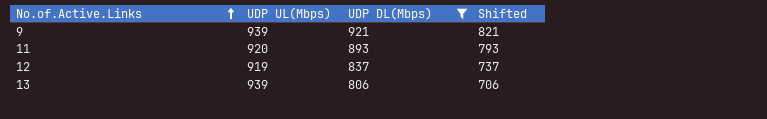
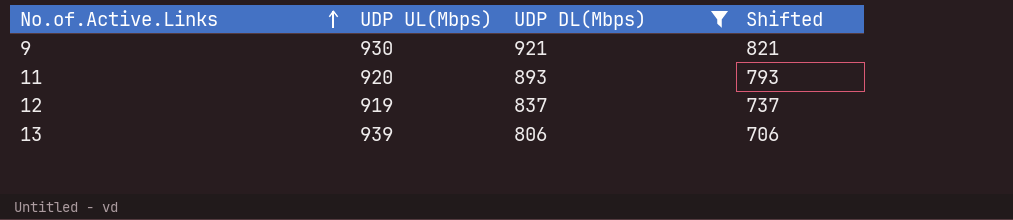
9 | UDP UL(Mbps): 939 -> 930

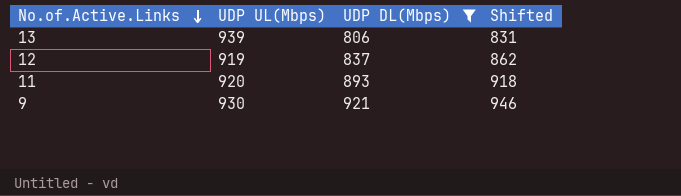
row order: No.of.Active.Links ascending -> No.of.Active.Links descending
column Shifted | formula: [UDP DL(Mbps)] - 100 -> [UDP DL(Mbps)] + 25

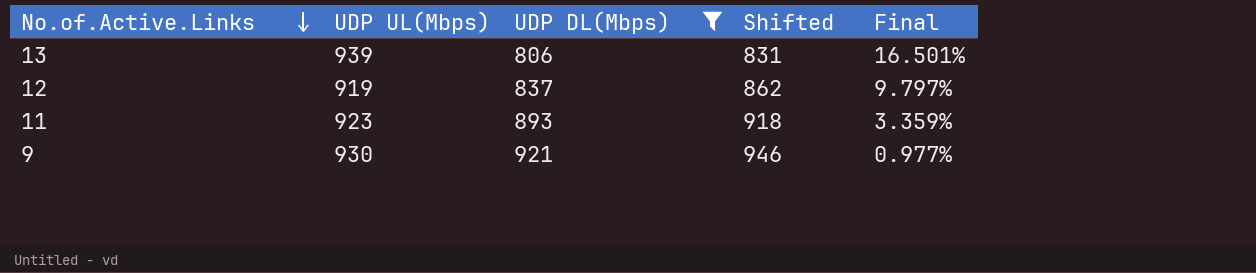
column Final | formula: none -> ([UDP UL(Mbps)] - [UDP DL(Mbps)]) / [UDP DL(Mbps)]
11 | UDP UL(Mbps): 920 -> 923

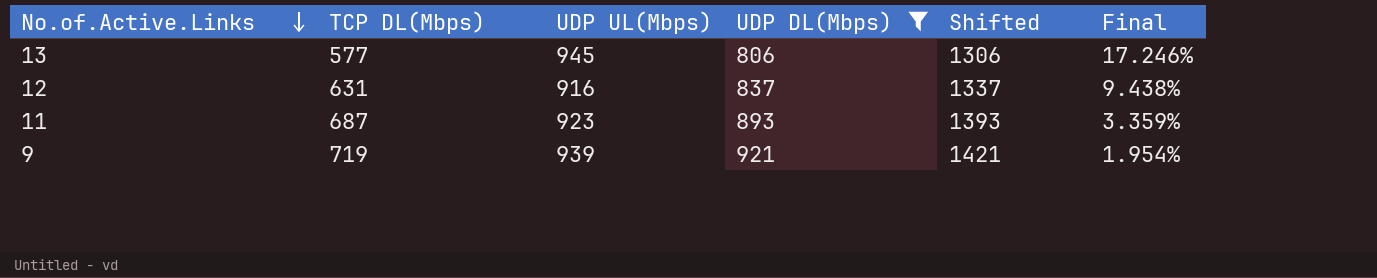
column TCP DL(Mbps) | position: none -> 2
column Shifted | formula: [UDP DL(Mbps)] + 25 -> [UDP DL(Mbps)] + 500
13 | UDP UL(Mbps): 939 -> 945
13 | Final: 16.501% -> 17.246%
12 | UDP UL(Mbps): 919 -> 916
12 | Final: 9.797% -> 9.438%
9 | UDP UL(Mbps): 930 -> 939
9 | Final: 0.977% -> 1.954%

